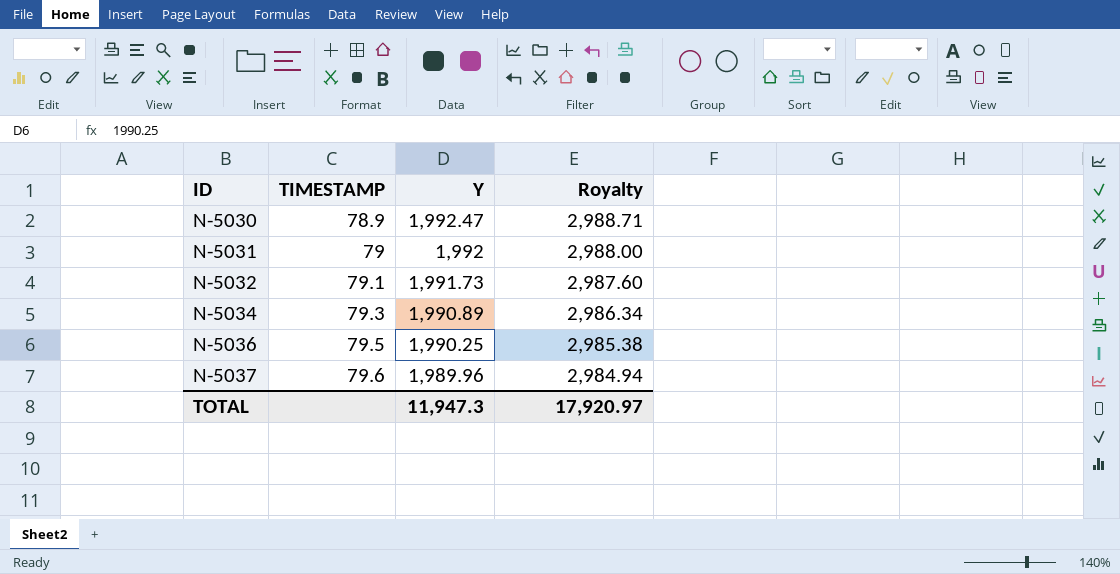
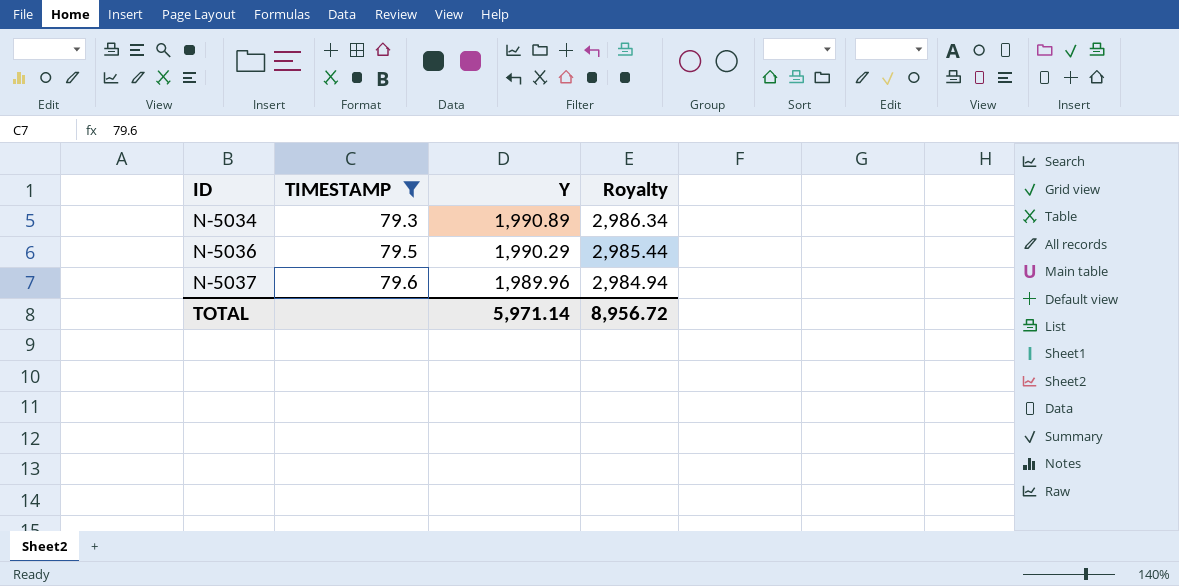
filter: none -> TIMESTAMP >= 79.3
N-5036 | Y: 1,990.25 -> 1,990.29
N-5036 | Royalty: 2,985.38 -> 2,985.44
TOTAL | Y: 11,947.3 -> 5,971.14
TOTAL | Royalty: 17,920.97 -> 8,956.72

